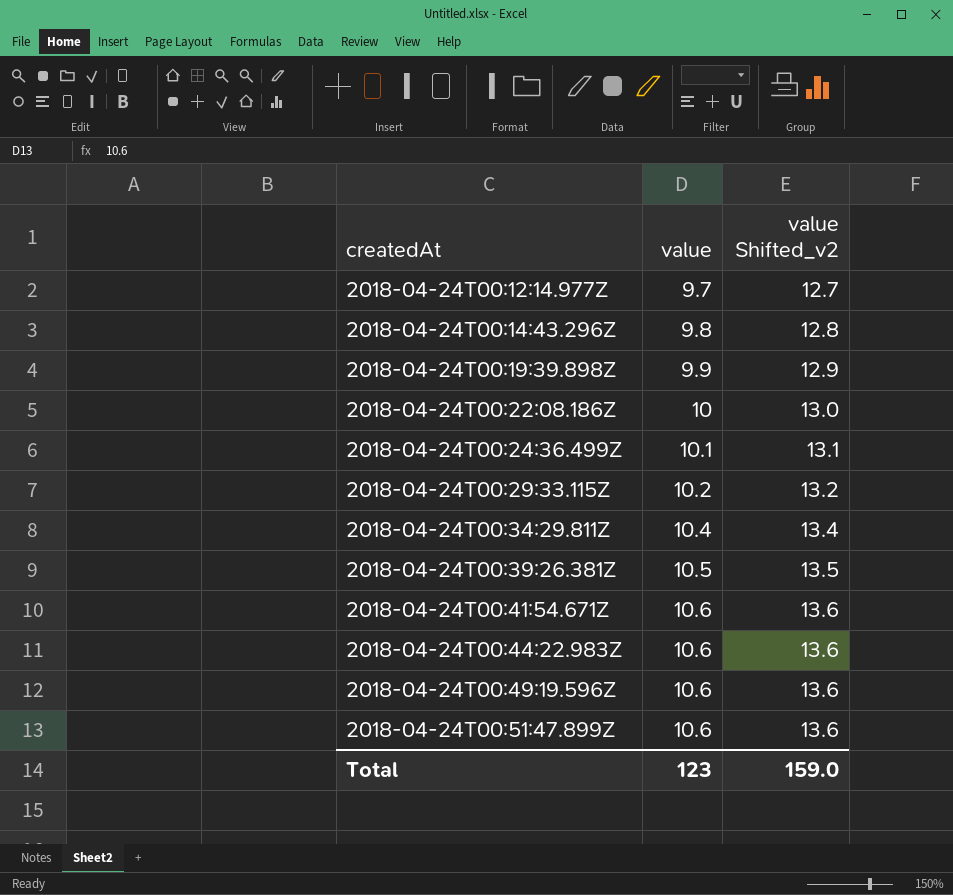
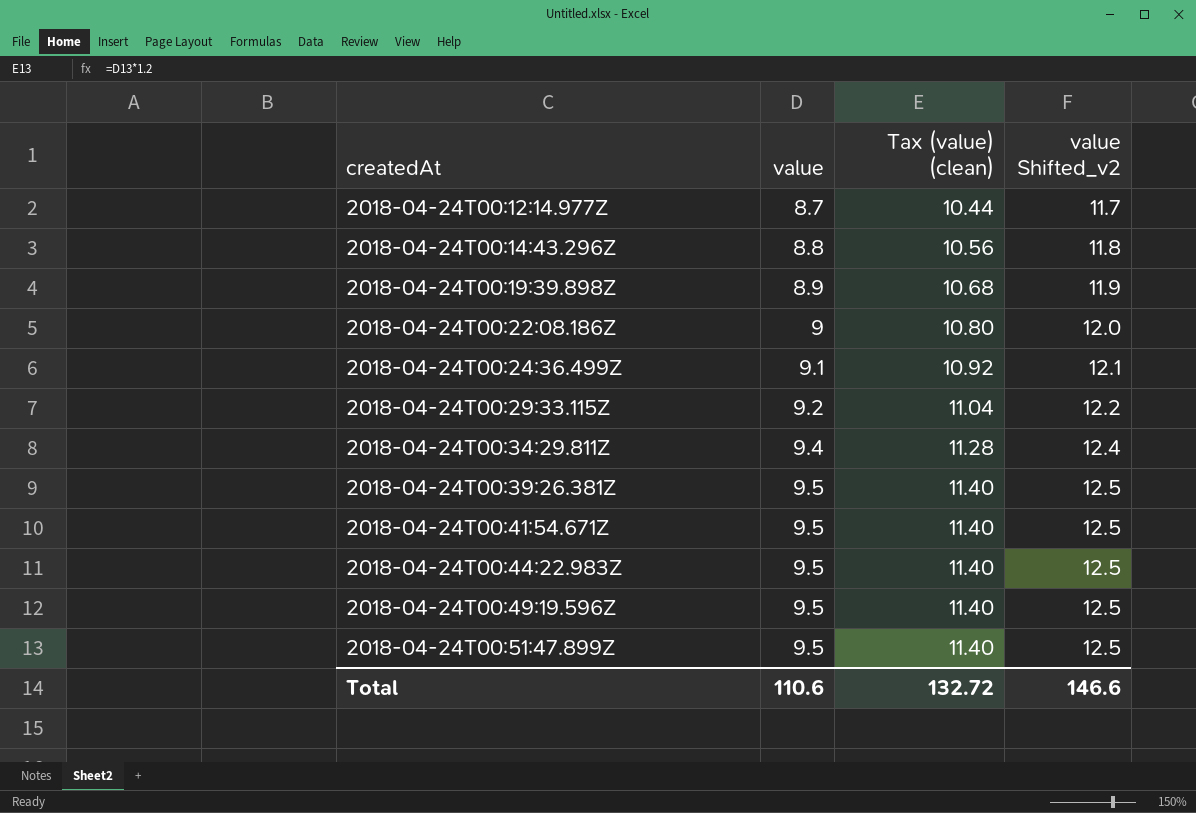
column Tax (value) (clean) | formula: none -> [value] * 1.2
2018-04-24T00:12:14.977Z | value: 9.7 -> 8.7
2018-04-24T00:12:14.977Z | value Shifted_v2: 12.7 -> 11.7
2018-04-24T00:14:43.296Z | value: 9.8 -> 8.8
2018-04-24T00:14:43.296Z | value Shifted_v2: 12.8 -> 11.8
2018-04-24T00:19:39.898Z | value: 9.9 -> 8.9
2018-04-24T00:19:39.898Z | value Shifted_v2: 12.9 -> 11.9
2018-04-24T00:22:08.186Z | value: 10 -> 9
2018-04-24T00:22:08.186Z | value Shifted_v2: 13.0 -> 12.0
2018-04-24T00:24:36.499Z | value: 10.1 -> 9.1
2018-04-24T00:24:36.499Z | value Shifted_v2: 13.1 -> 12.1
2018-04-24T00:29:33.115Z | value: 10.2 -> 9.2
2018-04-24T00:29:33.115Z | value Shifted_v2: 13.2 -> 12.2
2018-04-24T00:34:29.811Z | value: 10.4 -> 9.4
2018-04-24T00:34:29.811Z | value Shifted_v2: 13.4 -> 12.4
2018-04-24T00:39:26.381Z | value: 10.5 -> 9.5
2018-04-24T00:39:26.381Z | value Shifted_v2: 13.5 -> 12.5
2018-04-24T00:41:54.671Z | value: 10.6 -> 9.5
2018-04-24T00:41:54.671Z | value Shifted_v2: 13.6 -> 12.5
2018-04-24T00:44:22.983Z | value: 10.6 -> 9.5
2018-04-24T00:44:22.983Z | value Shifted_v2: 13.6 -> 12.5
2018-04-24T00:49:19.596Z | value: 10.6 -> 9.5
2018-04-24T00:49:19.596Z | value Shifted_v2: 13.6 -> 12.5
2018-04-24T00:51:47.899Z | value: 10.6 -> 9.5
2018-04-24T00:51:47.899Z | value Shifted_v2: 13.6 -> 12.5
Total | value: 123 -> 110.6
Total | value Shifted_v2: 159.0 -> 146.6

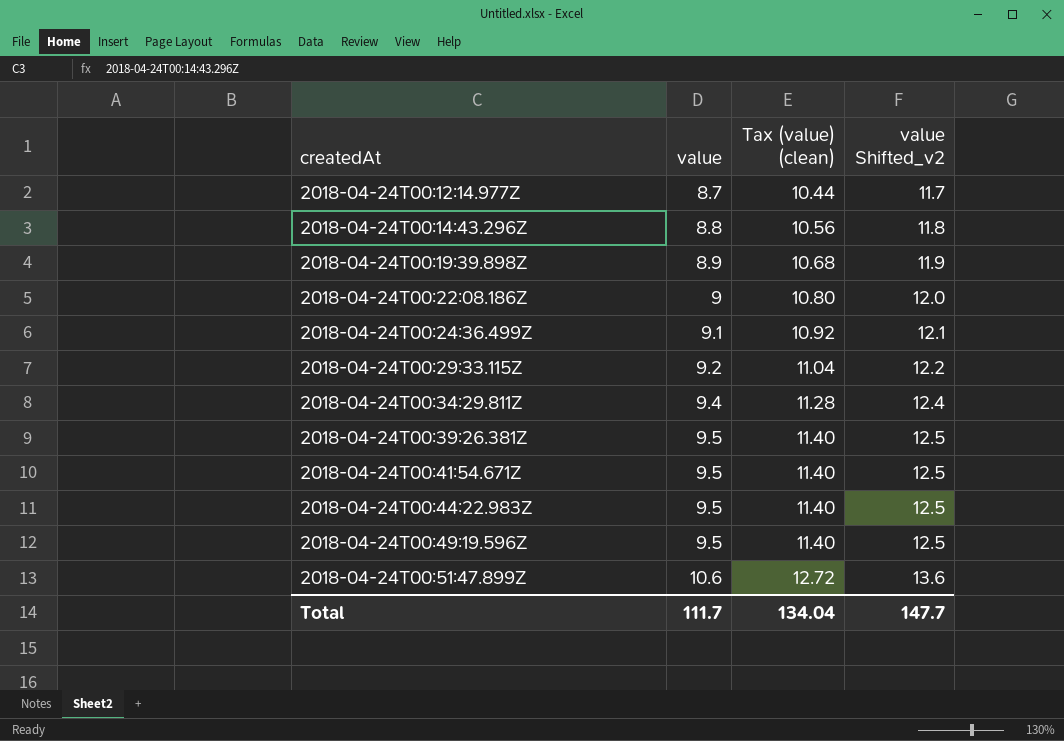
2018-04-24T00:51:47.899Z | value: 9.5 -> 10.6
2018-04-24T00:51:47.899Z | Tax (value) (clean): 11.40 -> 12.72
2018-04-24T00:51:47.899Z | value Shifted_v2: 12.5 -> 13.6
Total | value: 110.6 -> 111.7
Total | Tax (value) (clean): 132.72 -> 134.04
Total | value Shifted_v2: 146.6 -> 147.7

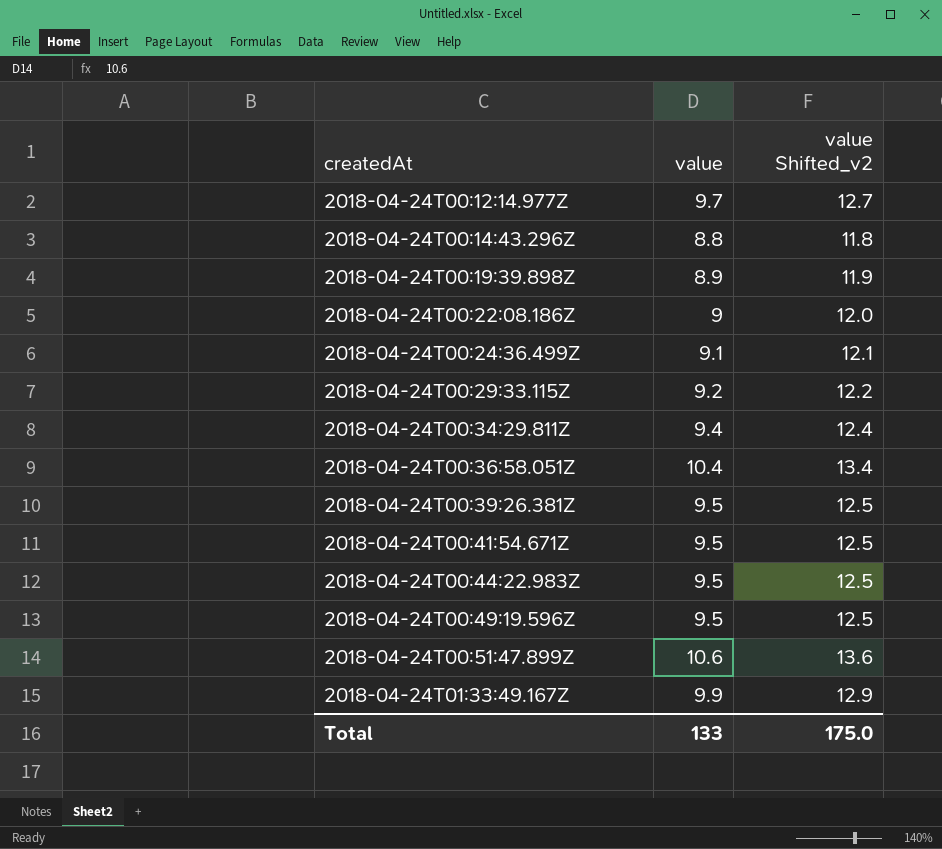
column Tax (value) (clean) | formula: [value] * 1.2 -> none
2018-04-24T00:12:14.977Z | value: 8.7 -> 9.7
2018-04-24T00:12:14.977Z | value Shifted_v2: 11.7 -> 12.7
row 2018-04-24T00:36:58.051Z: none -> 10.4 | 13.4
row 2018-04-24T01:33:49.167Z: none -> 9.9 | 12.9
Total | value: 111.7 -> 133
Total | value Shifted_v2: 147.7 -> 175.0

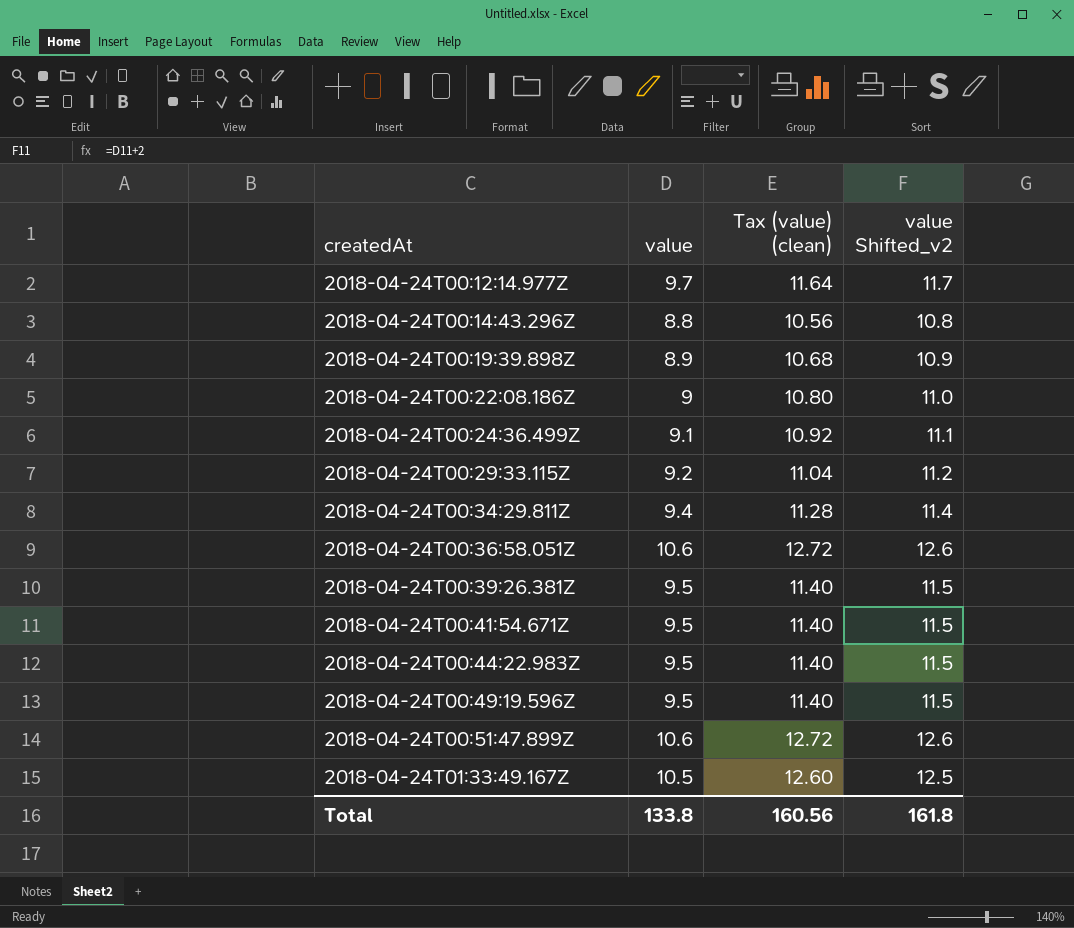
column Tax (value) (clean) | formula: none -> [value] * 1.2
column value Shifted_v2 | formula: [value] + 3 -> [value] + 2
2018-04-24T00:36:58.051Z | value: 10.4 -> 10.6
2018-04-24T01:33:49.167Z | value: 9.9 -> 10.5
Total | value: 133 -> 133.8
Total | value Shifted_v2: 175.0 -> 161.8

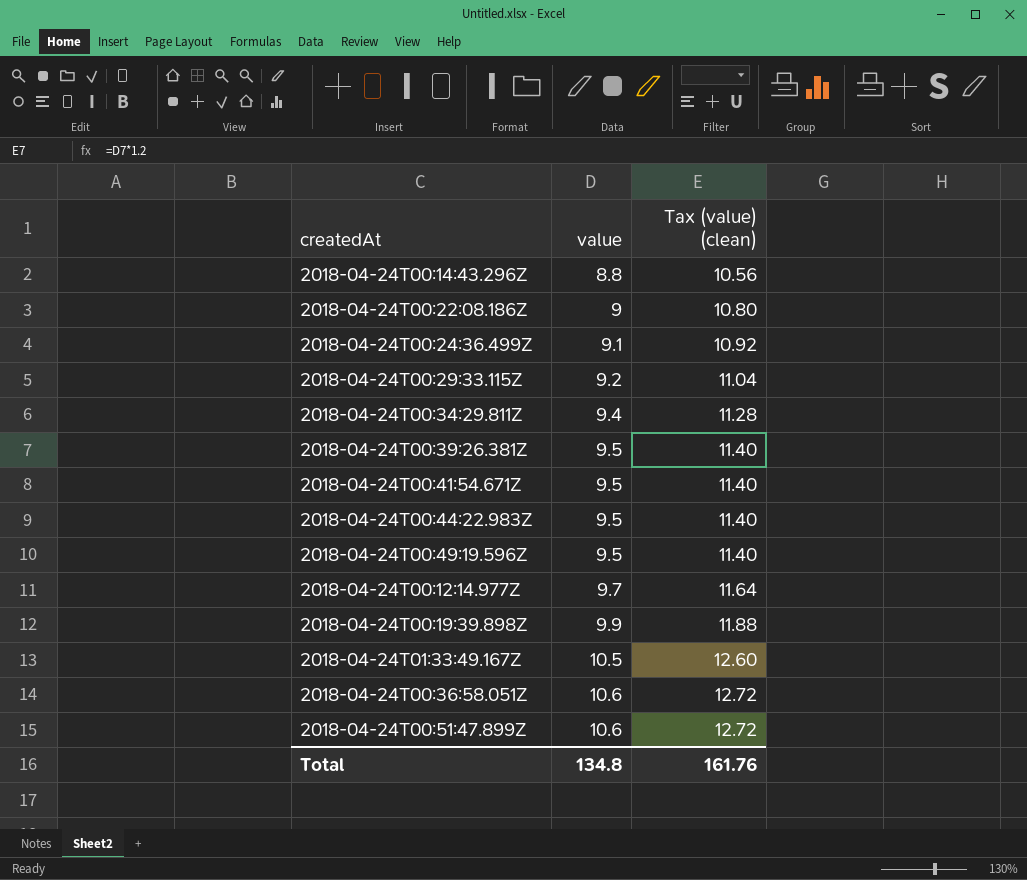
row order: createdAt ascending -> value ascending
column value Shifted_v2 | formula: [value] + 2 -> none
2018-04-24T00:19:39.898Z | value: 8.9 -> 9.9
2018-04-24T00:19:39.898Z | Tax (value) (clean): 10.68 -> 11.88
Total | value: 133.8 -> 134.8
Total | Tax (value) (clean): 160.56 -> 161.76

